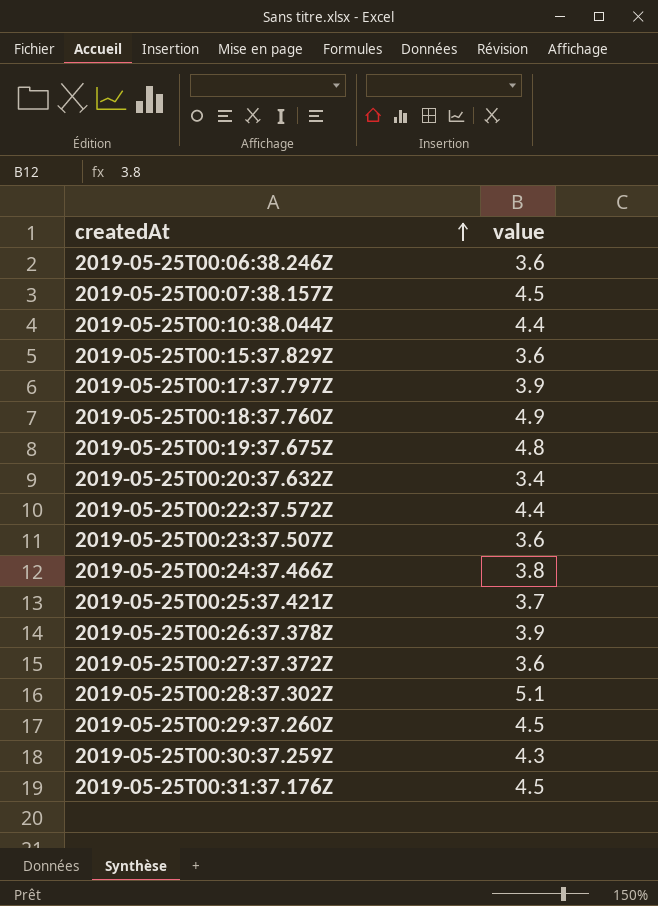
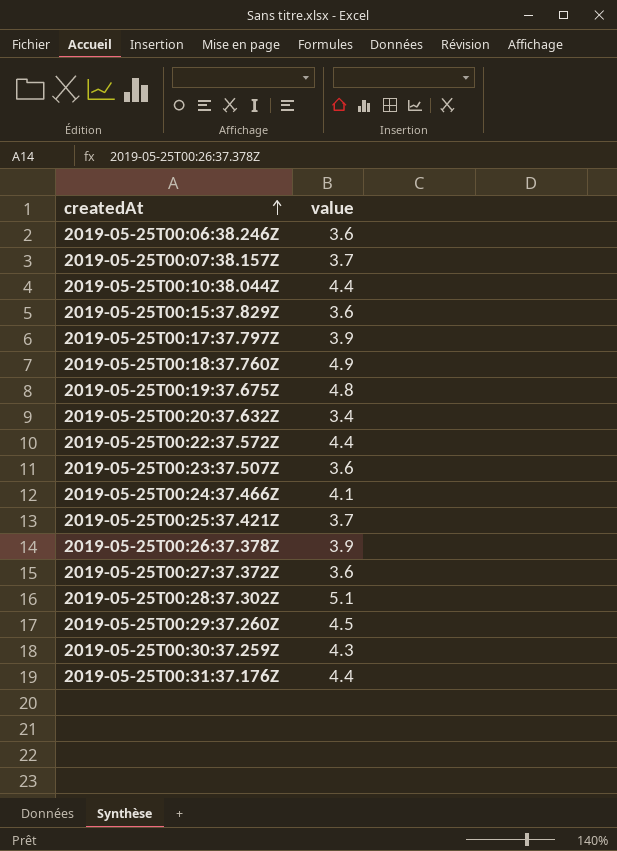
2019-05-25T00:07:38.157Z | value: 4.5 -> 3.7
2019-05-25T00:24:37.466Z | value: 3.8 -> 4.1
2019-05-25T00:31:37.176Z | value: 4.5 -> 4.4

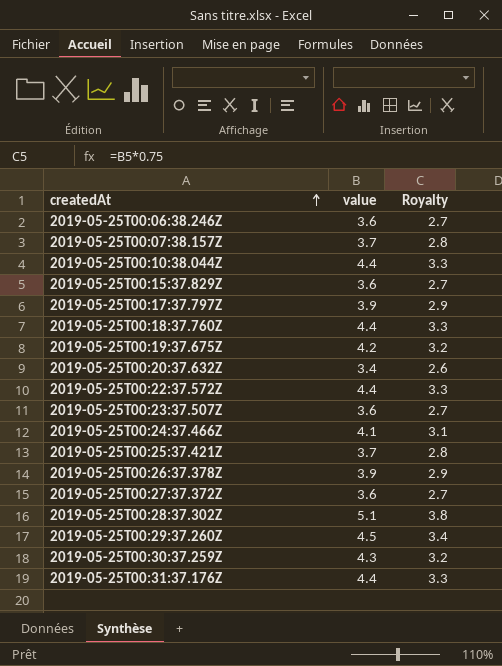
column Royalty | formula: none -> [value] * 0.75
2019-05-25T00:18:37.760Z | value: 4.9 -> 4.4
2019-05-25T00:19:37.675Z | value: 4.8 -> 4.2

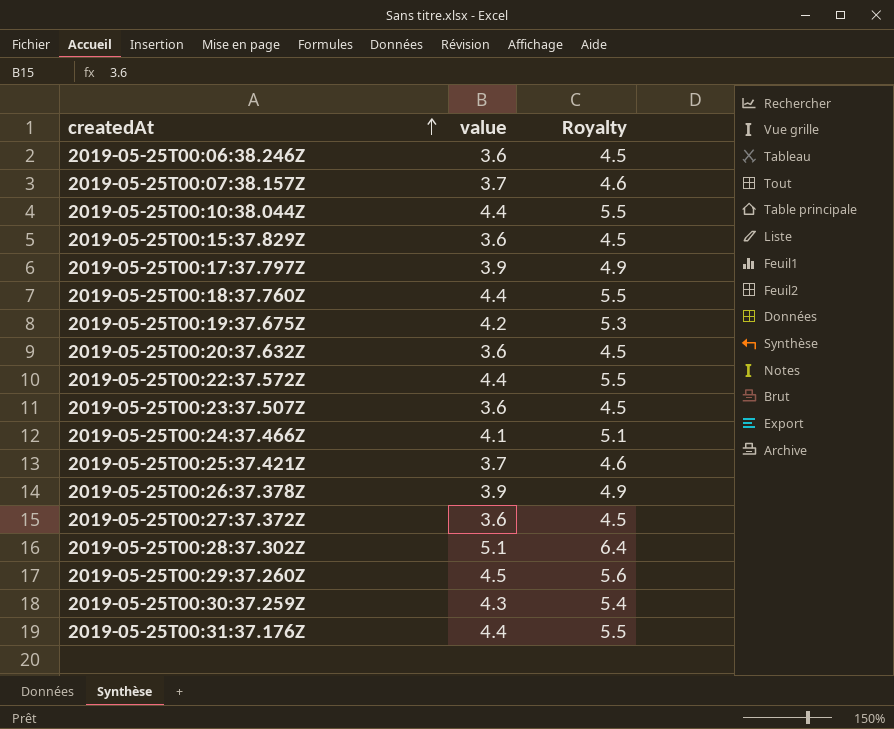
column Royalty | formula: [value] * 0.75 -> [value] * 1.25
2019-05-25T00:20:37.632Z | value: 3.4 -> 3.6

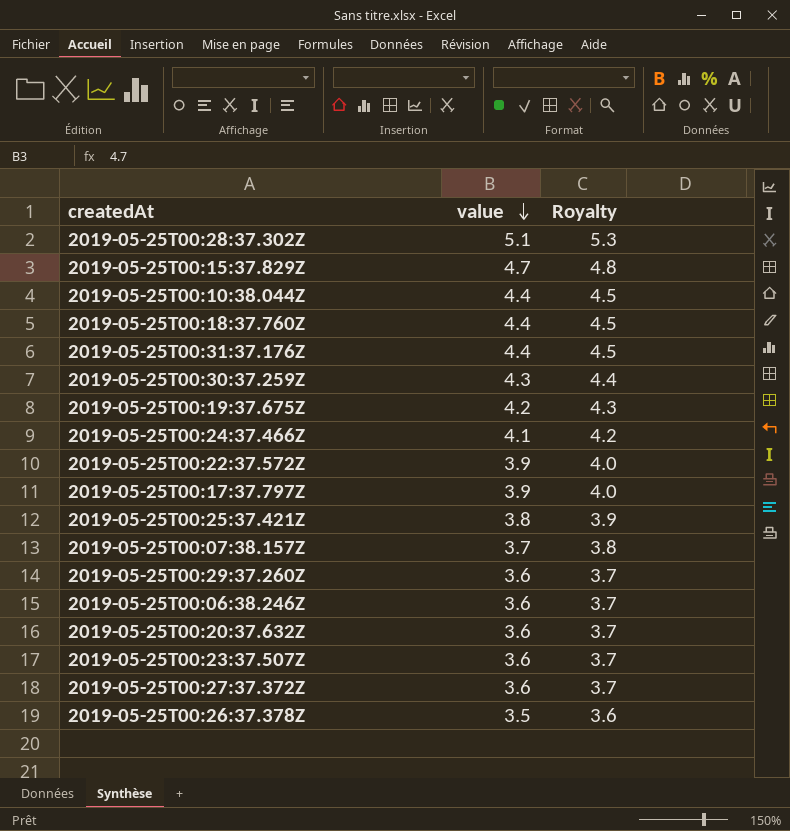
row order: createdAt ascending -> value descending
column Royalty | formula: [value] * 1.25 -> [value] * 1.03
2019-05-25T00:15:37.829Z | value: 3.6 -> 4.7
2019-05-25T00:22:37.572Z | value: 4.4 -> 3.9
2019-05-25T00:25:37.421Z | value: 3.7 -> 3.8
2019-05-25T00:29:37.260Z | value: 4.5 -> 3.6
2019-05-25T00:26:37.378Z | value: 3.9 -> 3.5

